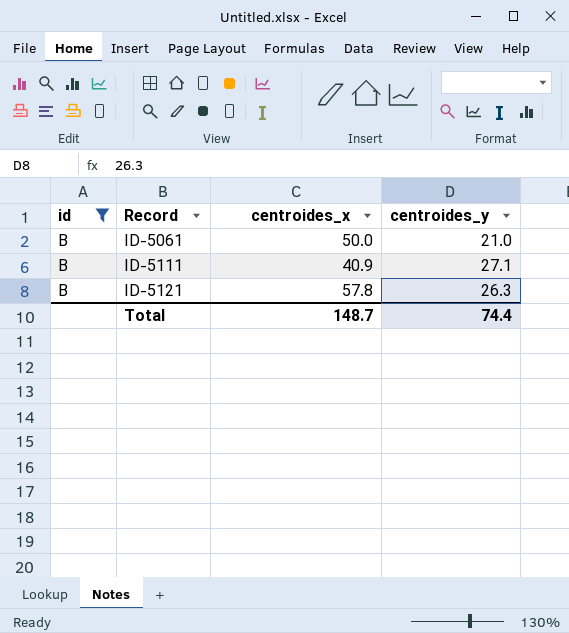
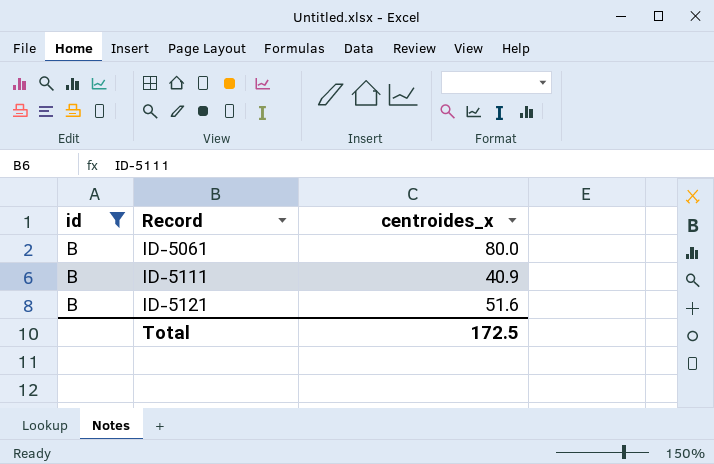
column centroides_y | position: 4 -> none
ID-5061 | centroides_x: 50.0 -> 80.0
ID-5121 | centroides_x: 57.8 -> 51.6
Total | centroides_x: 148.7 -> 172.5

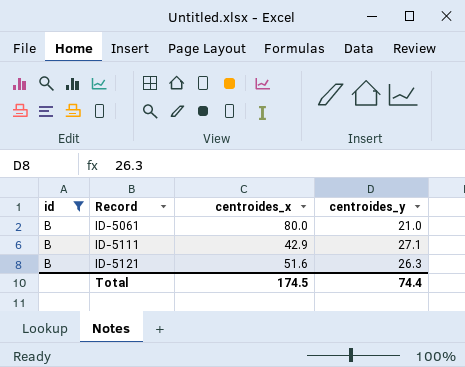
column centroides_y | position: none -> 4
ID-5111 | centroides_x: 40.9 -> 42.9
Total | centroides_x: 172.5 -> 174.5

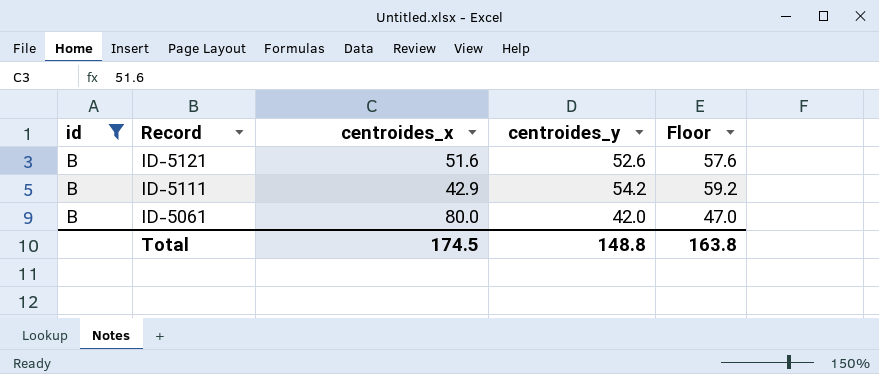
row order: Record ascending -> Record descending
column Floor | formula: none -> [centroides_y] + 5
ID-5121 | centroides_y: 26.3 -> 52.6
ID-5111 | centroides_y: 27.1 -> 54.2
ID-5061 | centroides_y: 21.0 -> 42.0
Total | centroides_y: 74.4 -> 148.8

